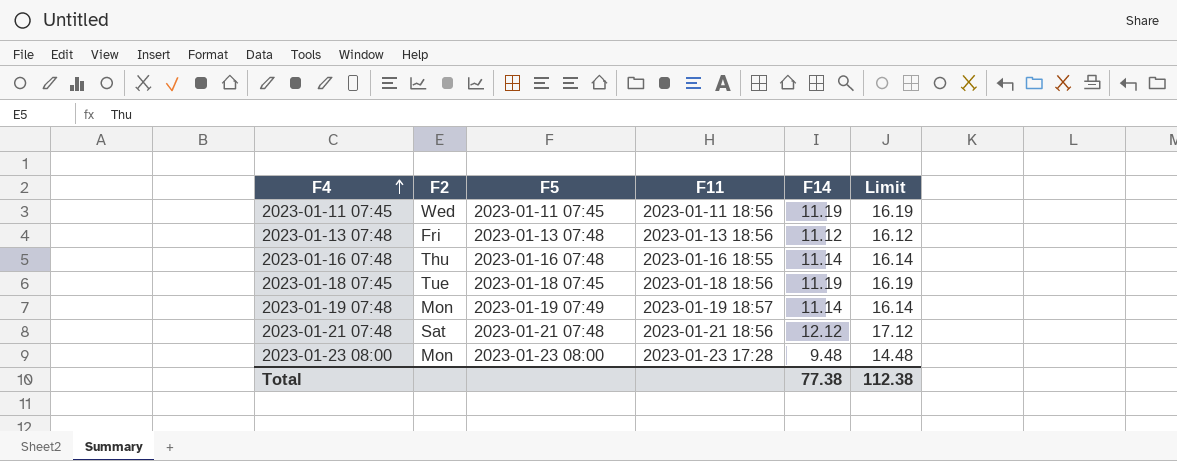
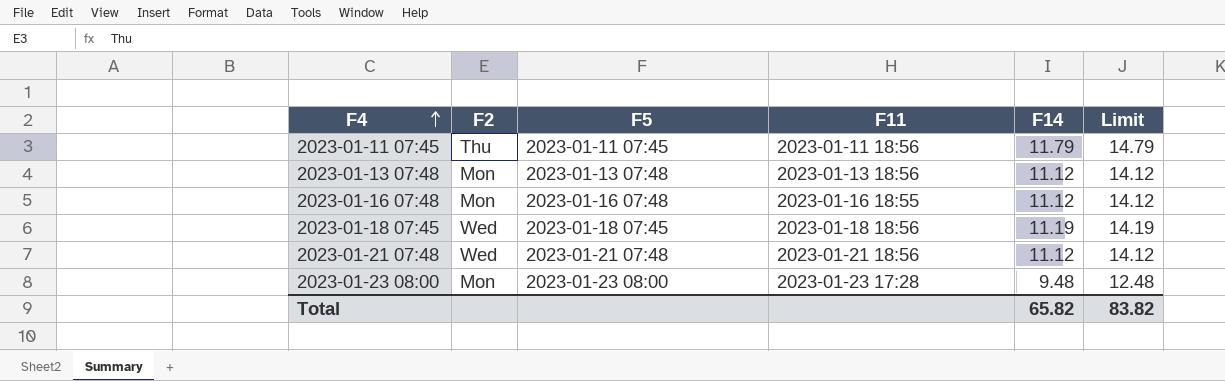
column Limit | formula: [F14] + 5 -> [F14] + 3
row 2023-01-19 07:48: Mon | 2023-01-19 07:49 | 2023-01-19 18:57 | 11.14 | 16.14 -> none
2023-01-11 07:45 | F2: Wed -> Thu
2023-01-11 07:45 | F14: 11.19 -> 11.79
2023-01-13 07:48 | F2: Fri -> Mon
2023-01-16 07:48 | F2: Thu -> Mon
2023-01-16 07:48 | F14: 11.14 -> 11.12
2023-01-18 07:45 | F2: Tue -> Wed
2023-01-21 07:48 | F2: Sat -> Wed
2023-01-21 07:48 | F14: 12.12 -> 11.12
Total | F14: 77.38 -> 65.82
Total | Limit: 112.38 -> 83.82

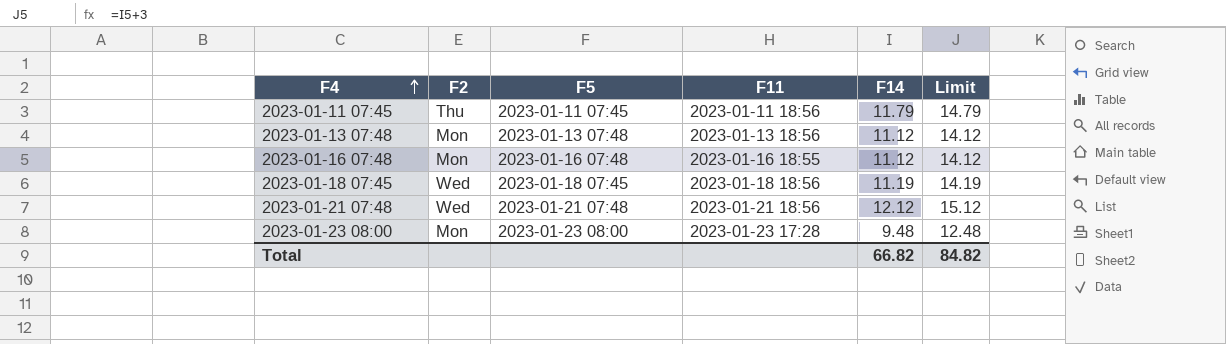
2023-01-21 07:48 | F14: 11.12 -> 12.12
2023-01-21 07:48 | Limit: 14.12 -> 15.12
Total | F14: 65.82 -> 66.82
Total | Limit: 83.82 -> 84.82

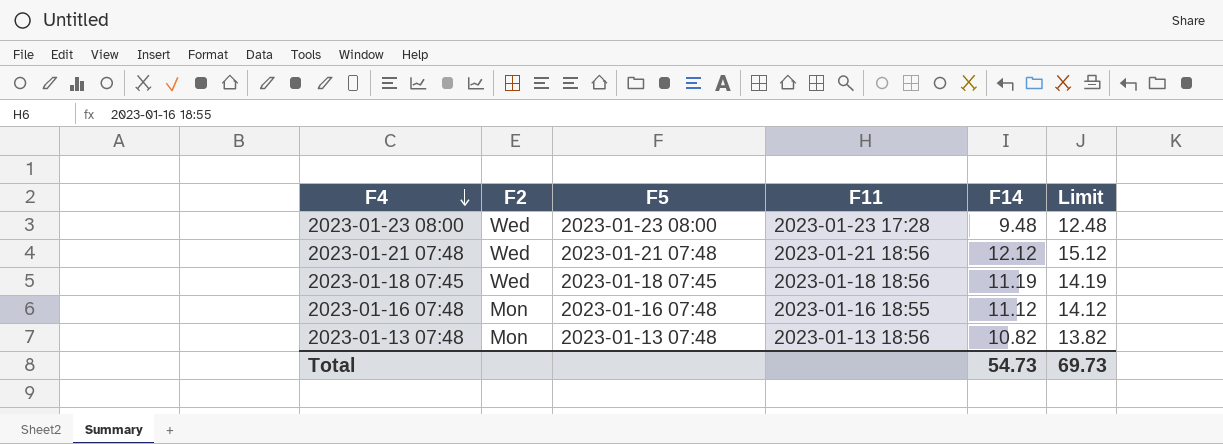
row order: F4 ascending -> F4 descending
row 2023-01-11 07:45: Thu | 2023-01-11 07:45 | 2023-01-11 18:56 | 11.79 | 14.79 -> none
2023-01-23 08:00 | F2: Mon -> Wed
2023-01-13 07:48 | F14: 11.12 -> 10.82
2023-01-13 07:48 | Limit: 14.12 -> 13.82
Total | F14: 66.82 -> 54.73
Total | Limit: 84.82 -> 69.73

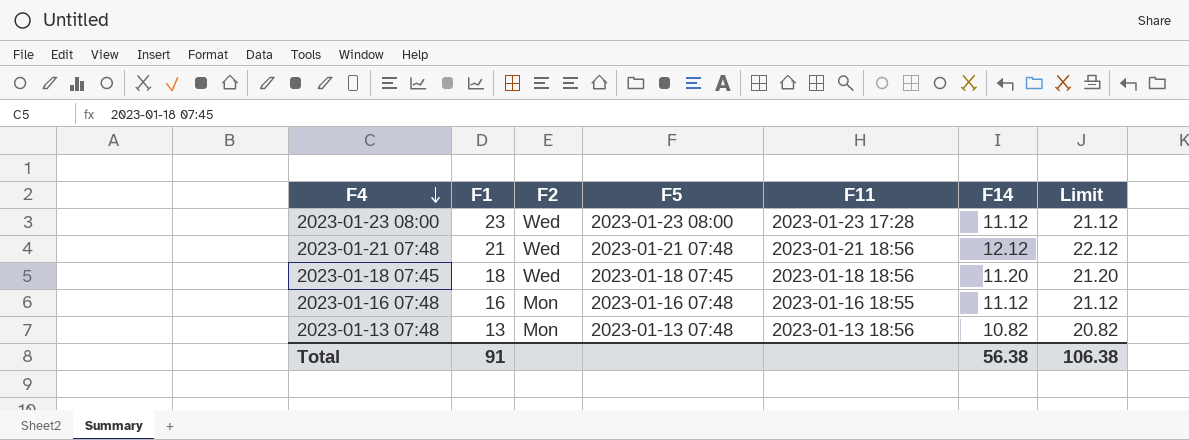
column F1 | position: none -> 2
column Limit | formula: [F14] + 3 -> [F14] + 10
2023-01-23 08:00 | F14: 9.48 -> 11.12
2023-01-18 07:45 | F14: 11.19 -> 11.20
Total | F14: 54.73 -> 56.38
Total | Limit: 69.73 -> 106.38

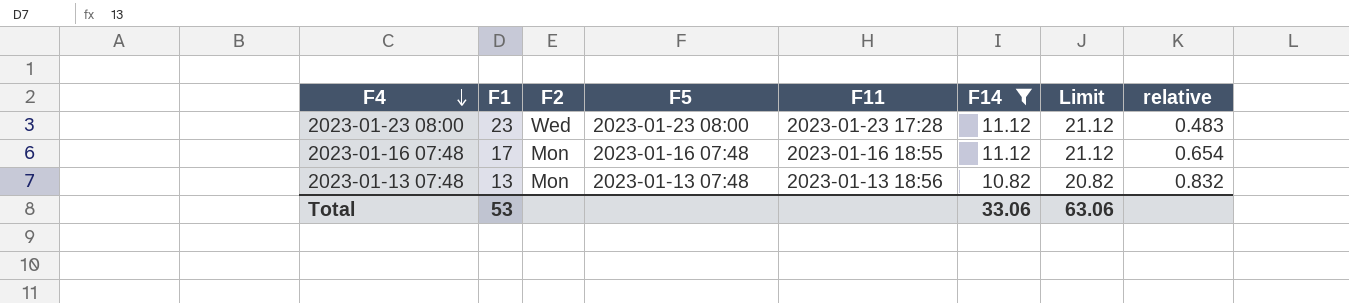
filter: none -> F14 <= 11.12
column relative | formula: none -> [F14] / [F1]
2023-01-16 07:48 | F1: 16 -> 17
Total | F1: 91 -> 53
Total | F14: 56.38 -> 33.06
Total | Limit: 106.38 -> 63.06

